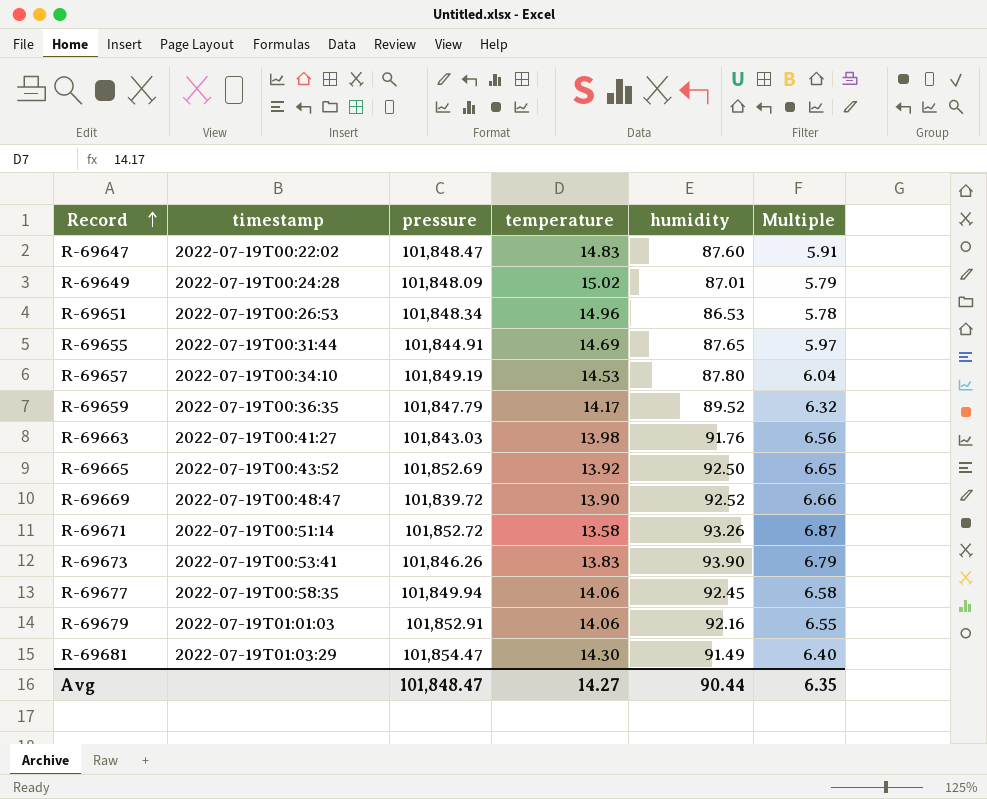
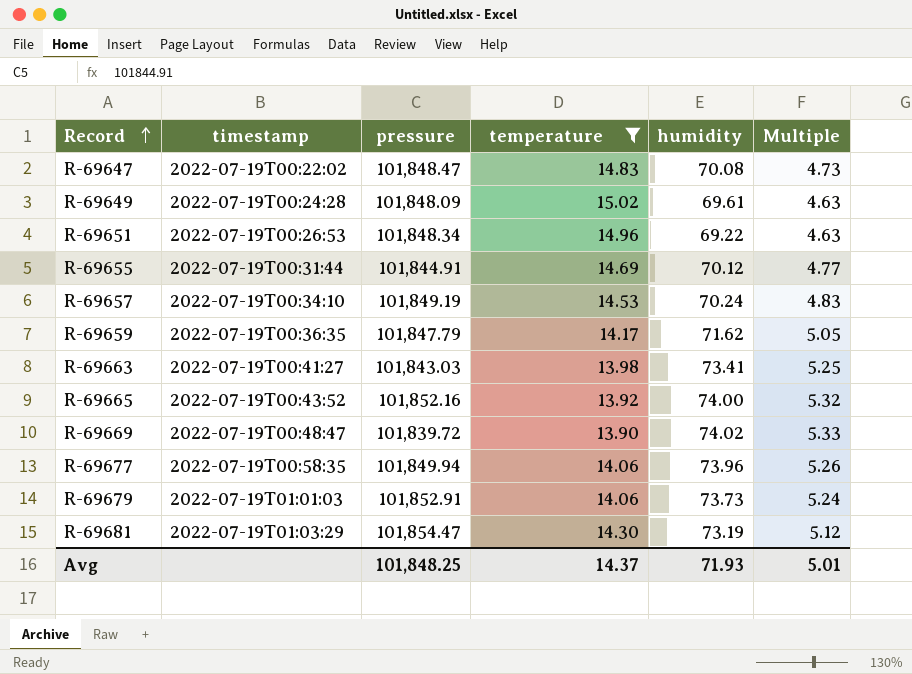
filter: none -> temperature >= 13.90
R-69647 | humidity: 87.60 -> 70.08
R-69647 | Multiple: 5.91 -> 4.73
R-69649 | humidity: 87.01 -> 69.61
R-69649 | Multiple: 5.79 -> 4.63
R-69651 | humidity: 86.53 -> 69.22
R-69651 | Multiple: 5.78 -> 4.63
R-69655 | humidity: 87.65 -> 70.12
R-69655 | Multiple: 5.97 -> 4.77
R-69657 | humidity: 87.80 -> 70.24
R-69657 | Multiple: 6.04 -> 4.83
R-69659 | humidity: 89.52 -> 71.62
R-69659 | Multiple: 6.32 -> 5.05
R-69663 | humidity: 91.76 -> 73.41
R-69663 | Multiple: 6.56 -> 5.25
R-69665 | pressure: 101,852.69 -> 101,852.16
R-69665 | humidity: 92.50 -> 74.00
R-69665 | Multiple: 6.65 -> 5.32
R-69669 | humidity: 92.52 -> 74.02
R-69669 | Multiple: 6.66 -> 5.33
R-69677 | humidity: 92.45 -> 73.96
R-69677 | Multiple: 6.58 -> 5.26
R-69679 | humidity: 92.16 -> 73.73
R-69679 | Multiple: 6.55 -> 5.24
R-69681 | humidity: 91.49 -> 73.19
R-69681 | Multiple: 6.40 -> 5.12
Avg | pressure: 101,848.47 -> 101,848.25
Avg | temperature: 14.27 -> 14.37
Avg | humidity: 90.44 -> 71.93
Avg | Multiple: 6.35 -> 5.01

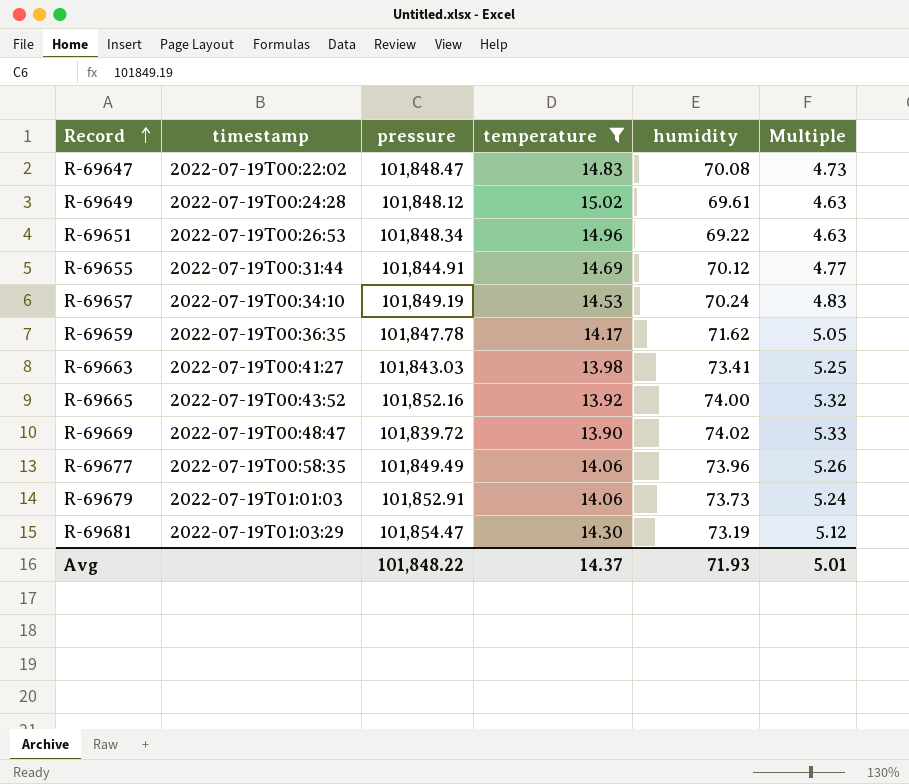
R-69649 | pressure: 101,848.09 -> 101,848.12
R-69659 | pressure: 101,847.79 -> 101,847.78
R-69677 | pressure: 101,849.94 -> 101,849.49
Avg | pressure: 101,848.25 -> 101,848.22

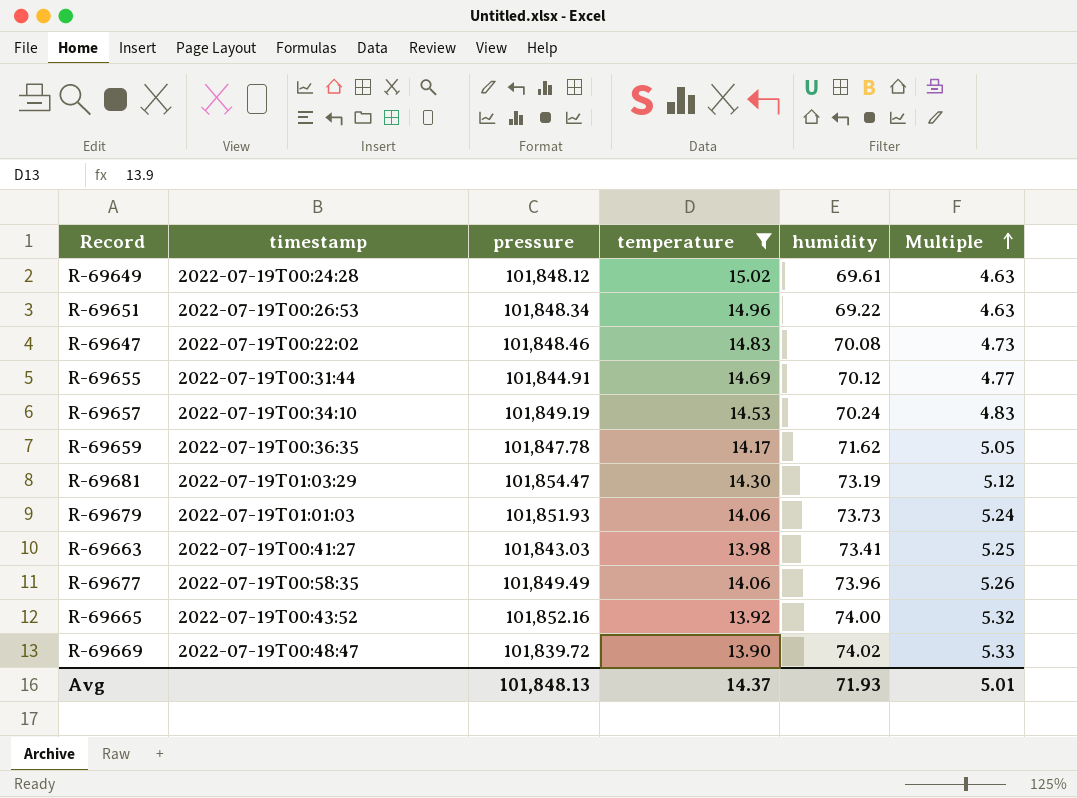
row order: Record ascending -> Multiple ascending
R-69647 | pressure: 101,848.47 -> 101,848.46
R-69679 | pressure: 101,852.91 -> 101,851.93
Avg | pressure: 101,848.22 -> 101,848.13

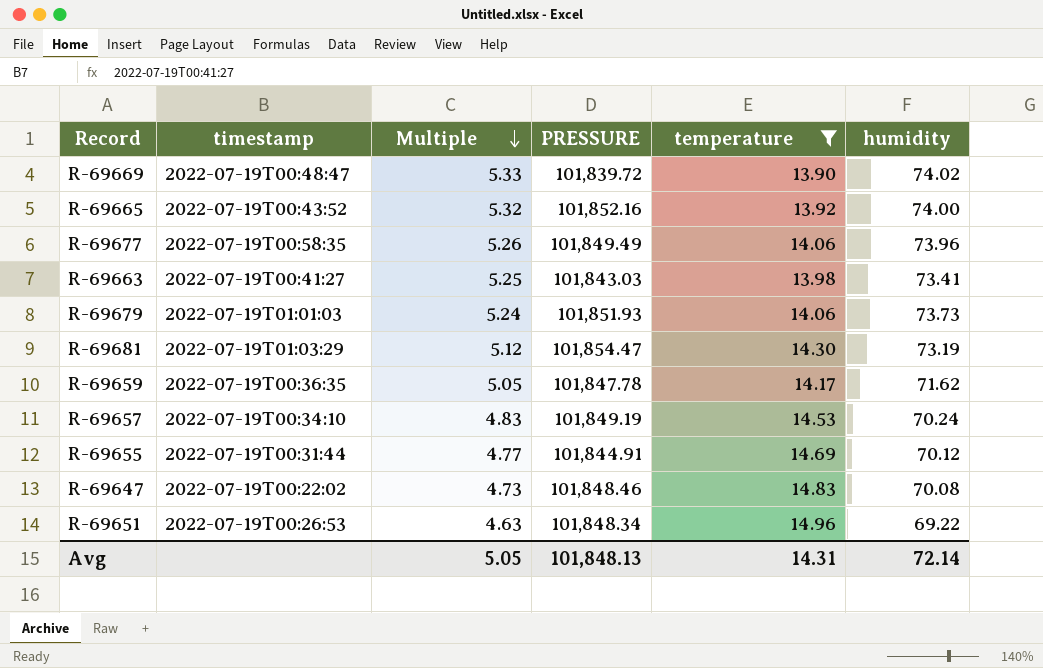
row order: Multiple ascending -> Multiple descending
column Multiple | position: 6 -> 3
column name: pressure -> PRESSURE
row R-69649: 2022-07-19T00:24:28 | 101,848.12 | 15.02 | 69.61 | 4.63 -> none
Avg | Multiple: 5.01 -> 5.05
Avg | temperature: 14.37 -> 14.31
Avg | humidity: 71.93 -> 72.14

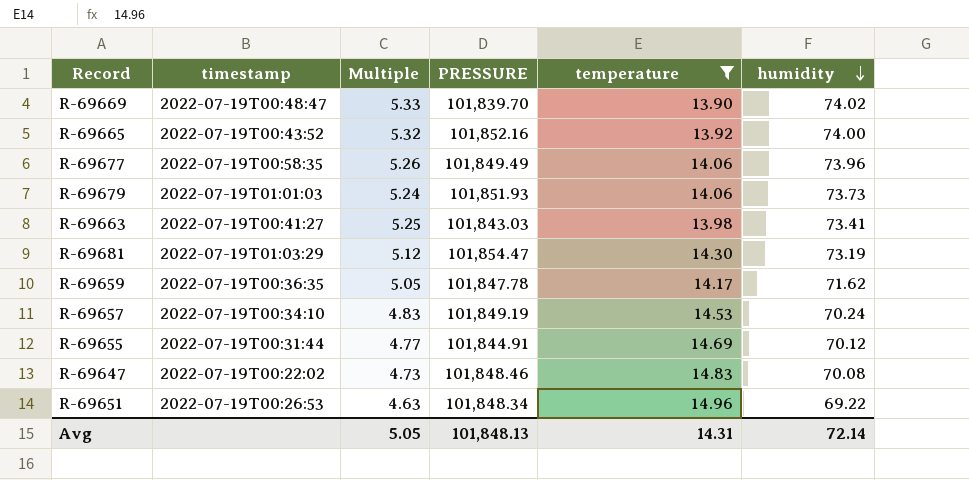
row order: Multiple descending -> humidity descending
R-69669 | PRESSURE: 101,839.72 -> 101,839.70

